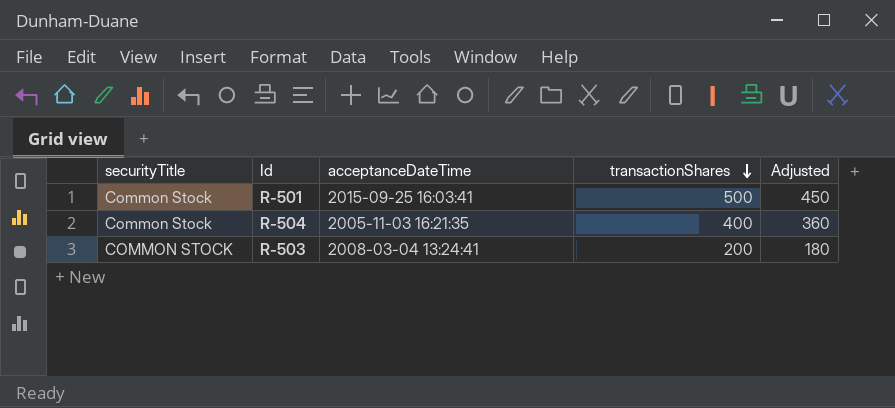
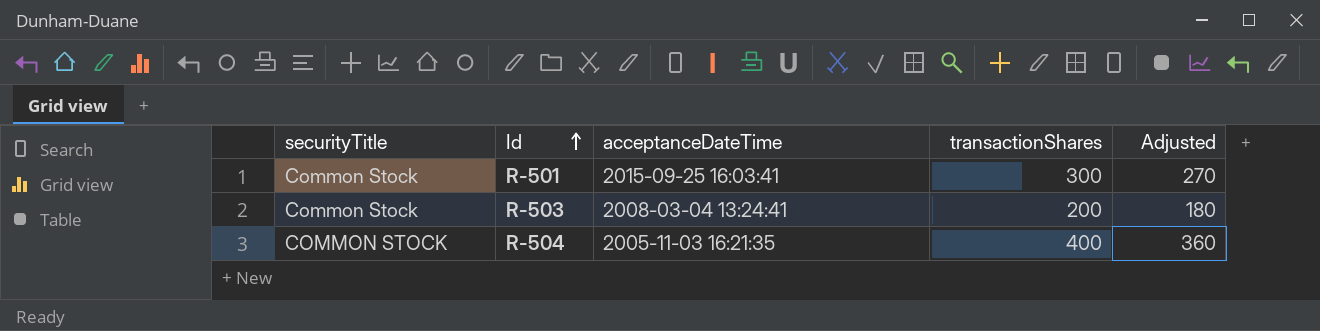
row order: transactionShares descending -> Id ascending
R-501 | transactionShares: 500 -> 300
R-501 | Adjusted: 450 -> 270
R-503 | securityTitle: COMMON STOCK -> Common Stock
R-504 | securityTitle: Common Stock -> COMMON STOCK

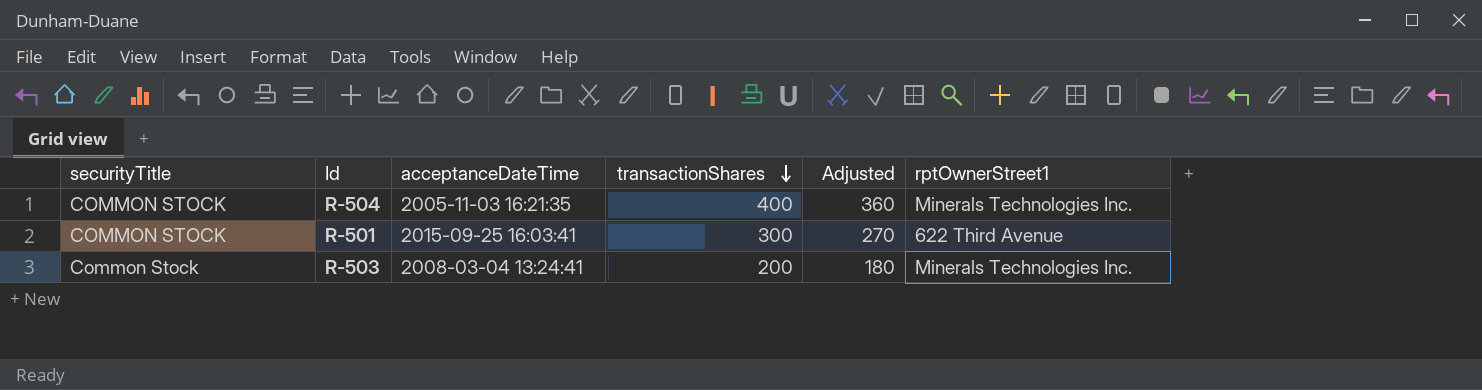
row order: Id ascending -> transactionShares descending
column rptOwnerStreet1 | position: none -> 6
R-501 | securityTitle: Common Stock -> COMMON STOCK

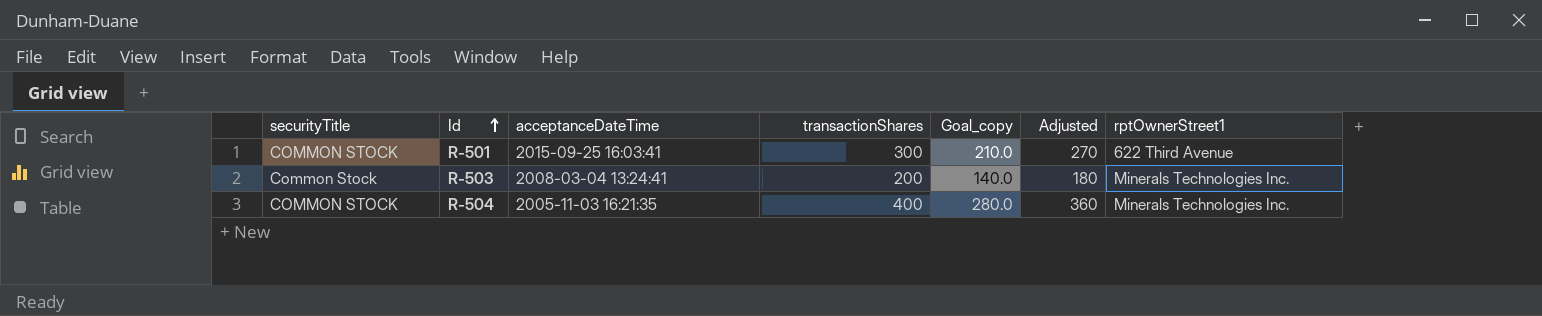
row order: transactionShares descending -> Id ascending
column Goal_copy | formula: none -> [transactionShares] * 0.7

